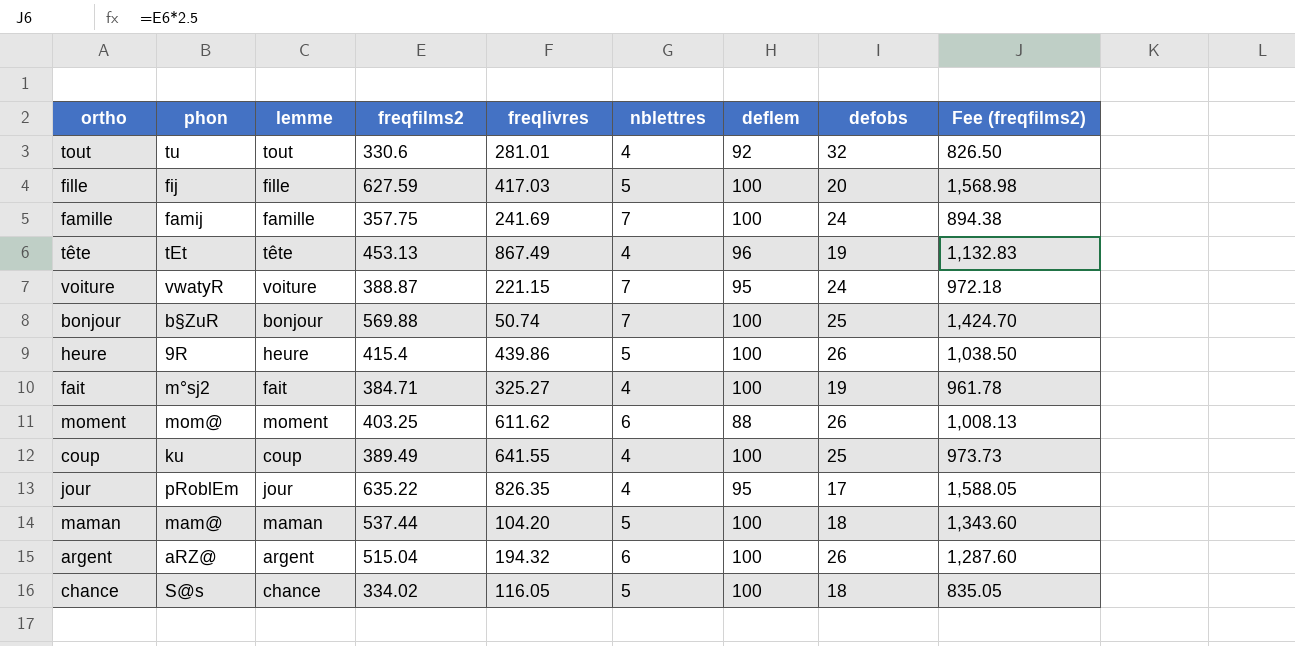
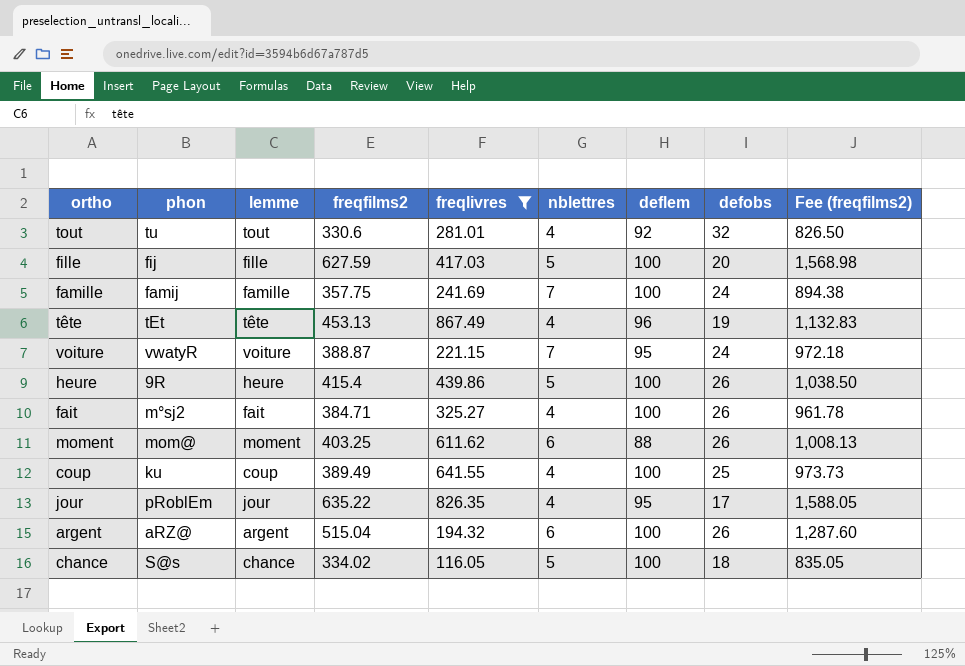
filter: none -> freqlivres >= 116.05
fait | defobs: 19 -> 26

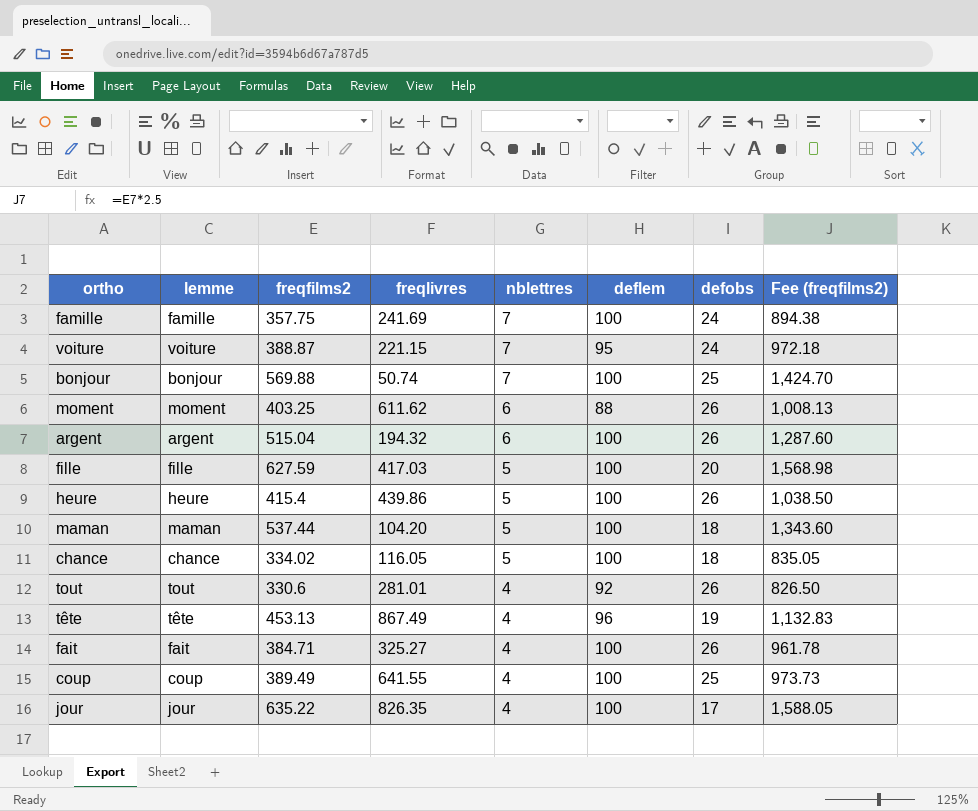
filter: freqlivres >= 116.05 -> none
row order: none -> nblettres descending
column phon | position: 2 -> none
tout | defobs: 32 -> 26
jour | deflem: 95 -> 100

